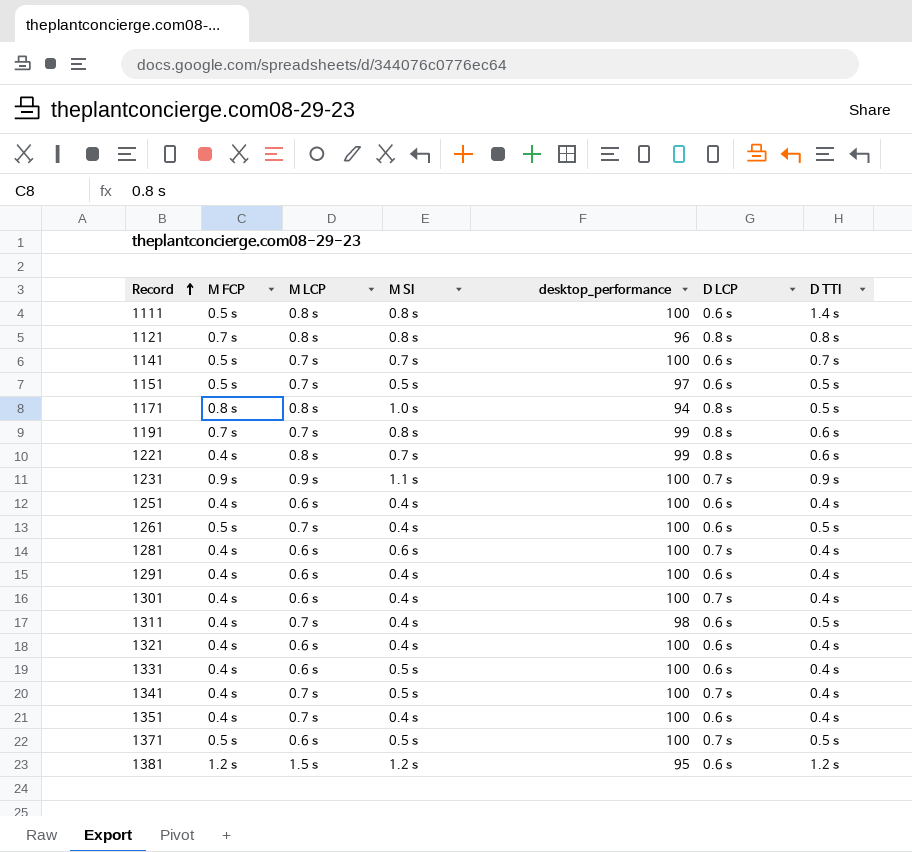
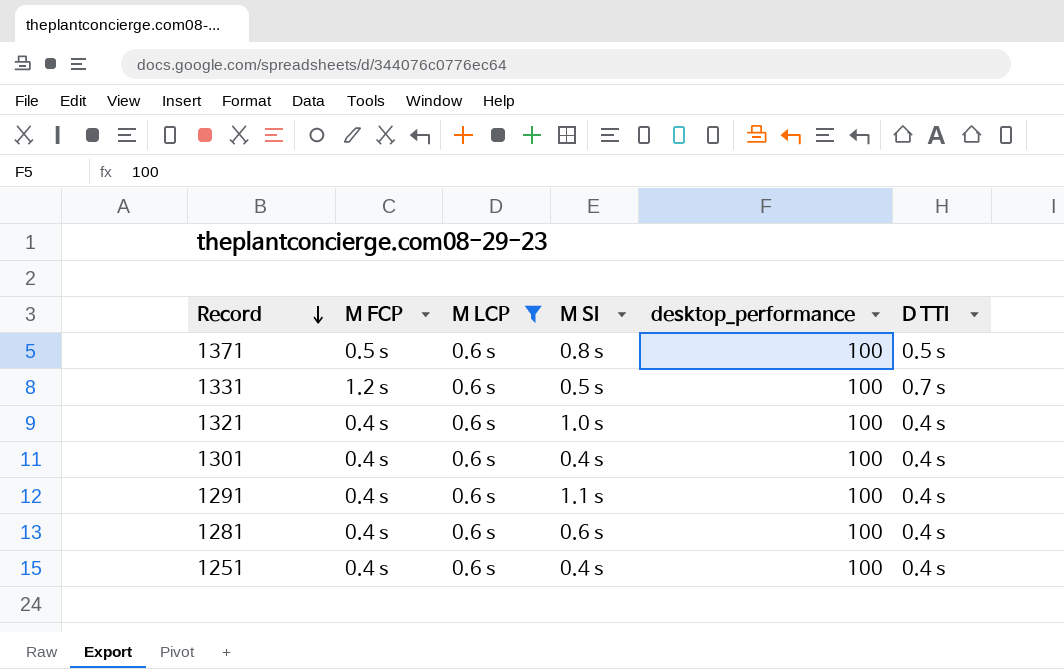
filter: none -> M LCP = 0.6 s
row order: Record ascending -> Record descending
column D LCP | position: 6 -> none
1371 | M SI: 0.5 s -> 0.8 s
1331 | M FCP: 0.4 s -> 1.2 s
1331 | D TTI: 0.4 s -> 0.7 s
1321 | M SI: 0.4 s -> 1.0 s
1291 | M SI: 0.4 s -> 1.1 s

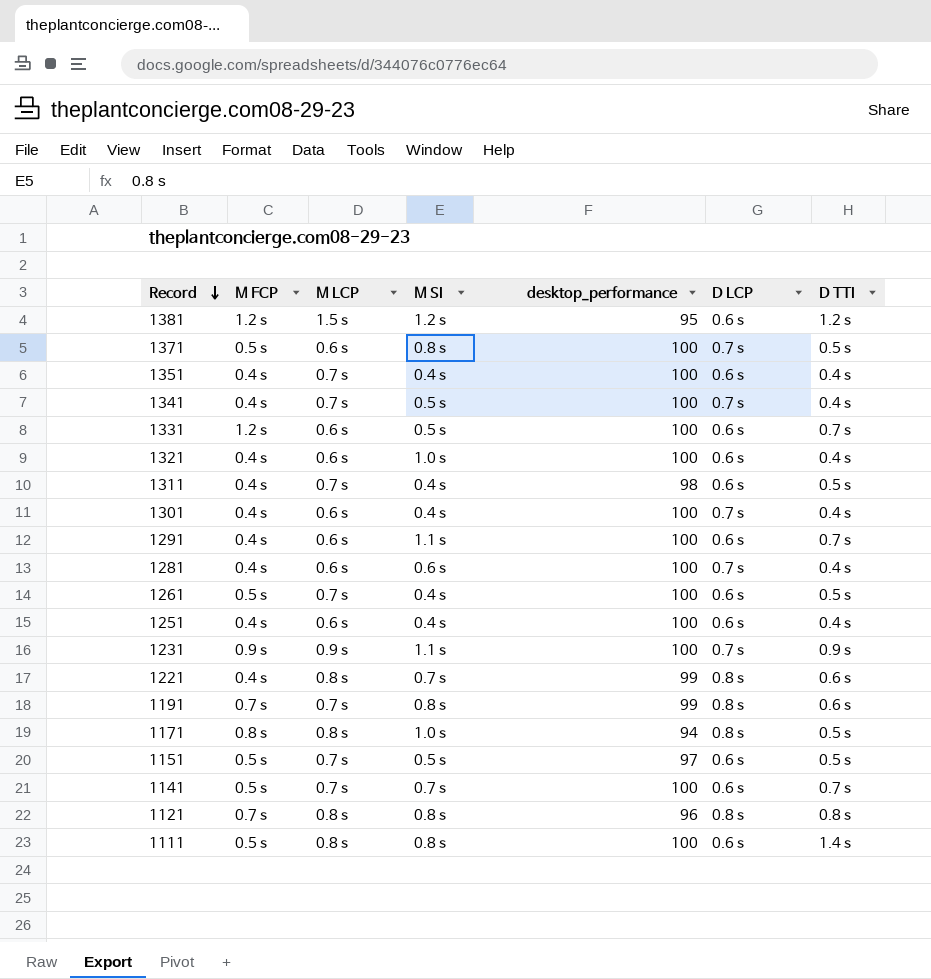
filter: M LCP = 0.6 s -> none
column D LCP | position: none -> 6
1291 | D TTI: 0.4 s -> 0.7 s

